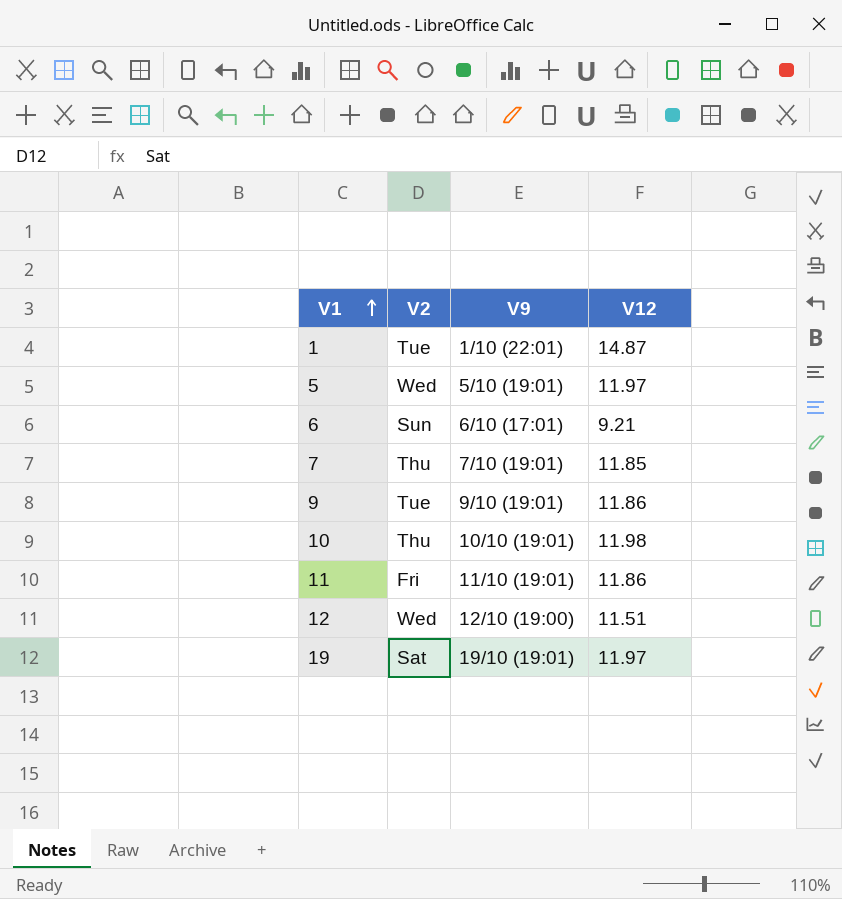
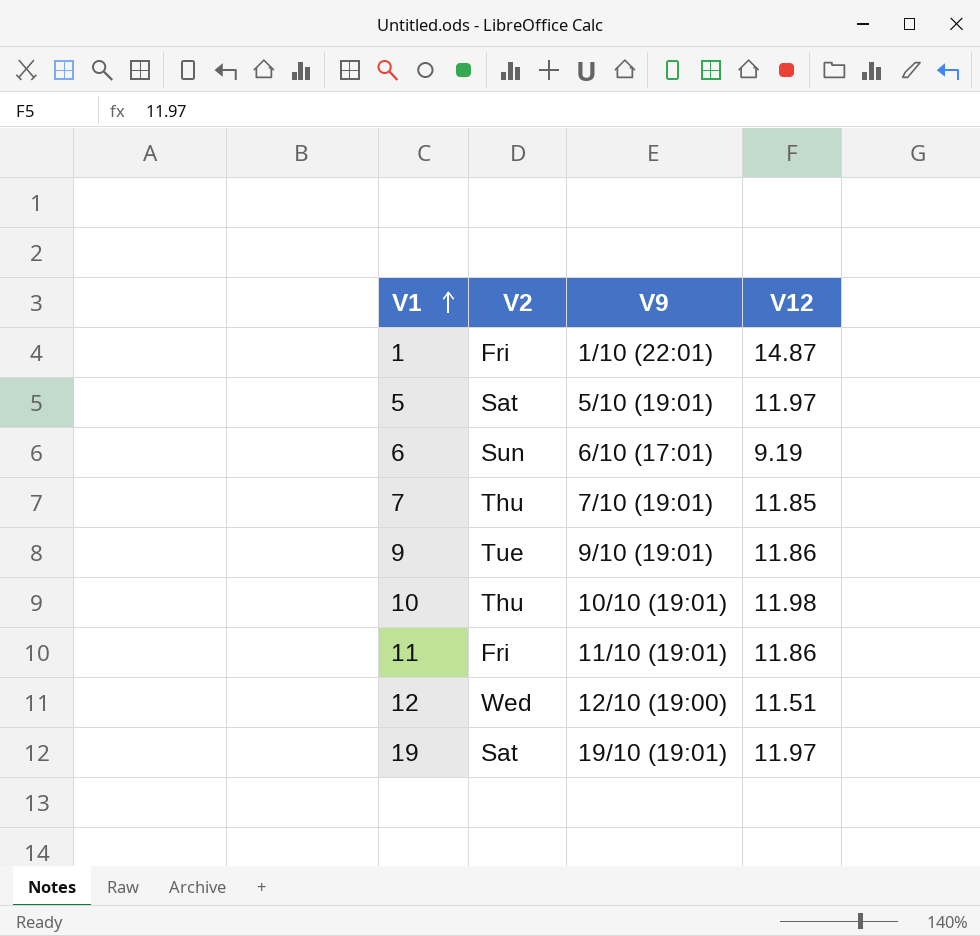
1 | V2: Tue -> Fri
5 | V2: Wed -> Sat
6 | V12: 9.21 -> 9.19

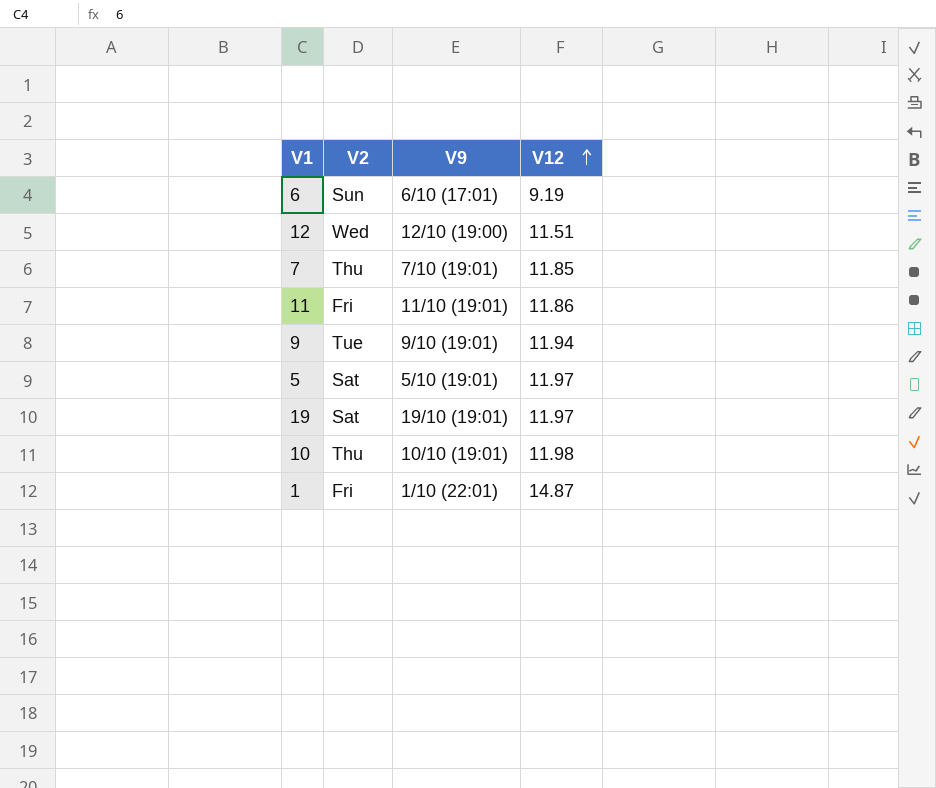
row order: V1 ascending -> V12 ascending
9 | V12: 11.86 -> 11.94

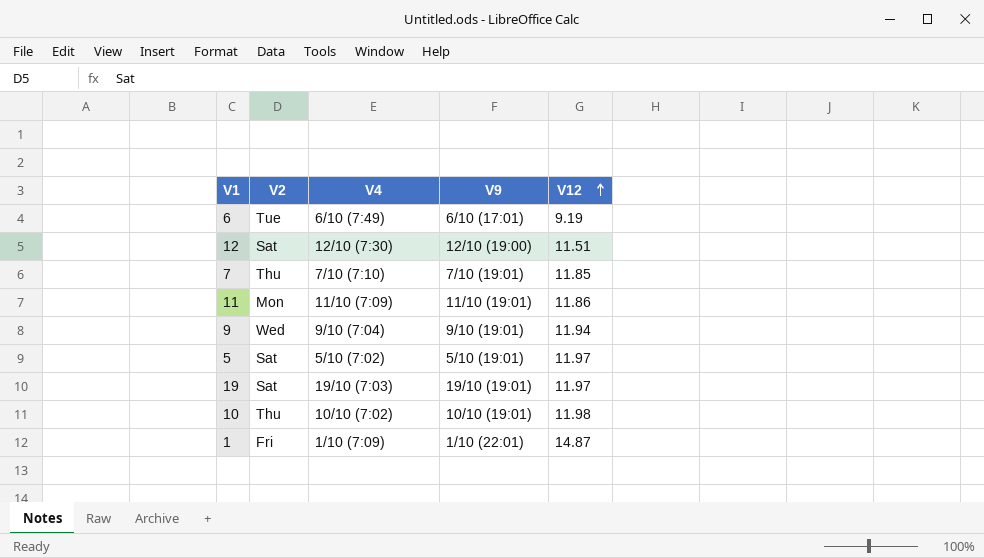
column V4 | position: none -> 3
6 | V2: Sun -> Tue
12 | V2: Wed -> Sat
11 | V2: Fri -> Mon
9 | V2: Tue -> Wed

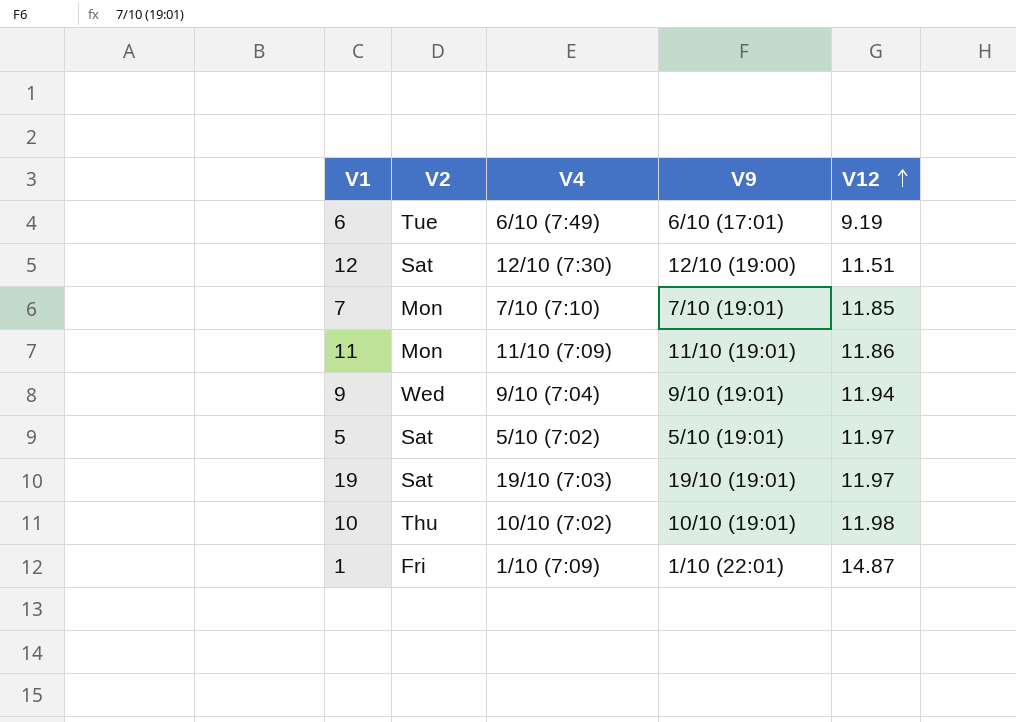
7 | V2: Thu -> Mon

